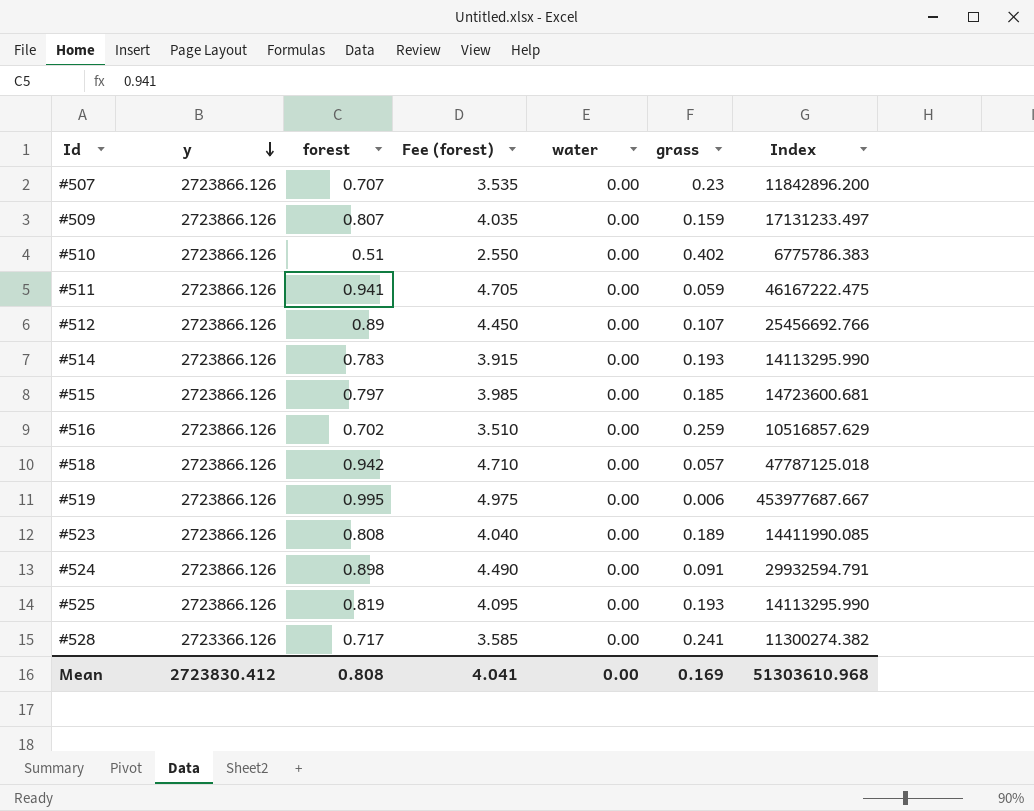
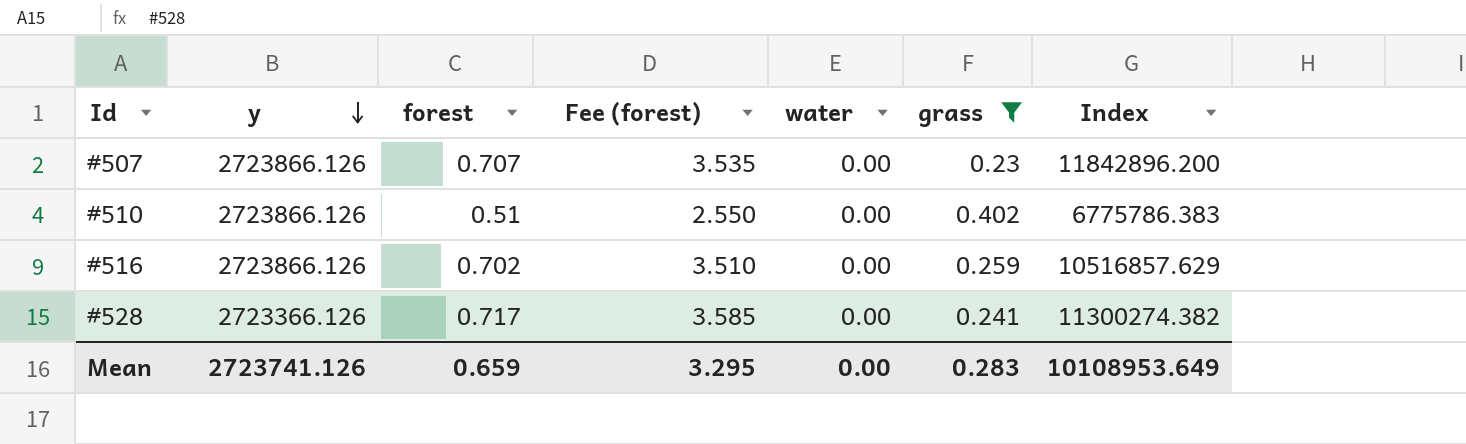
filter: none -> grass >= 0.23
Mean | y: 2723830.412 -> 2723741.126
Mean | forest: 0.808 -> 0.659
Mean | Fee (forest): 4.041 -> 3.295
Mean | grass: 0.169 -> 0.283
Mean | Index: 51303610.968 -> 10108953.649

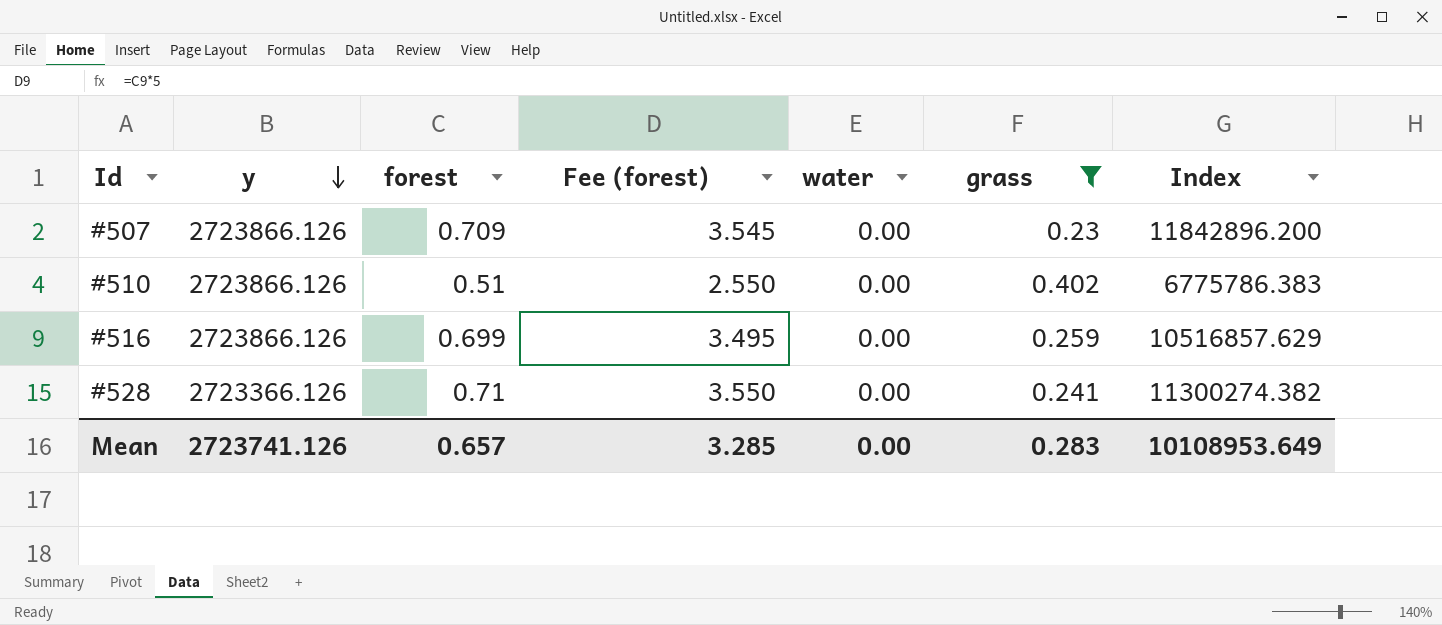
#507 | forest: 0.707 -> 0.709
#507 | Fee (forest): 3.535 -> 3.545
#516 | forest: 0.702 -> 0.699
#516 | Fee (forest): 3.510 -> 3.495
#528 | forest: 0.717 -> 0.71
#528 | Fee (forest): 3.585 -> 3.550
Mean | forest: 0.659 -> 0.657
Mean | Fee (forest): 3.295 -> 3.285

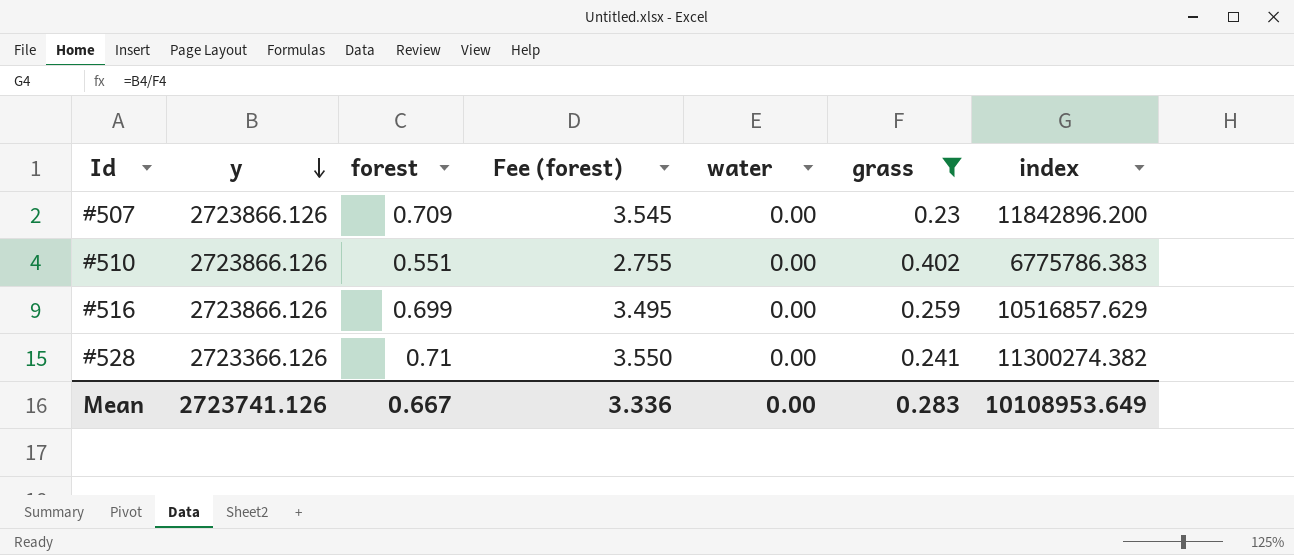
column name: Index -> index
#510 | forest: 0.51 -> 0.551
#510 | Fee (forest): 2.550 -> 2.755
Mean | forest: 0.657 -> 0.667
Mean | Fee (forest): 3.285 -> 3.336

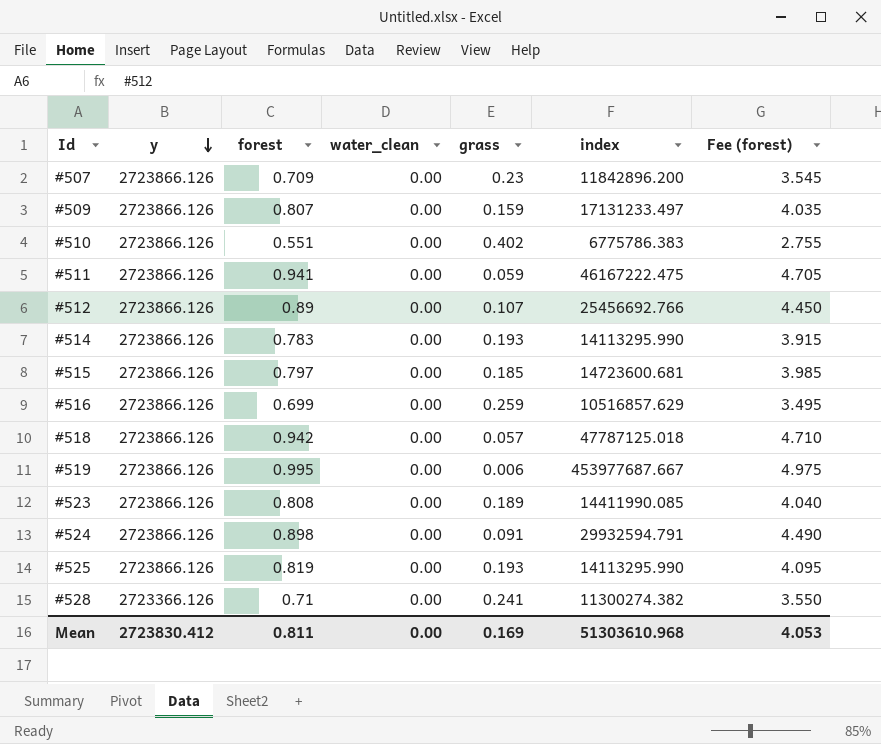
filter: grass >= 0.23 -> none
column name: water -> water_clean
column Fee (forest) | position: 4 -> 7
Mean | y: 2723741.126 -> 2723830.412
Mean | forest: 0.667 -> 0.811
Mean | grass: 0.283 -> 0.169
Mean | index: 10108953.649 -> 51303610.968
Mean | Fee (forest): 3.336 -> 4.053

